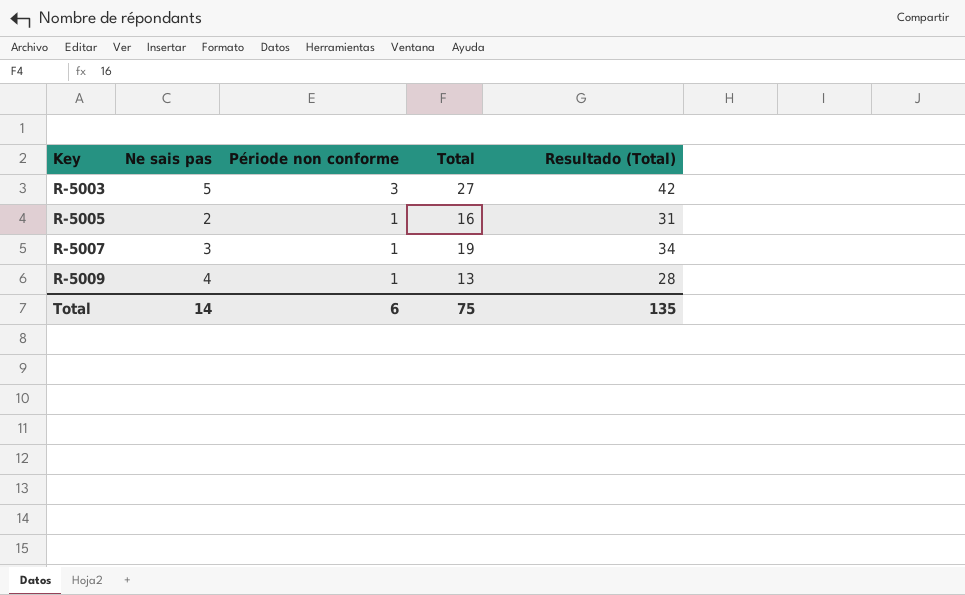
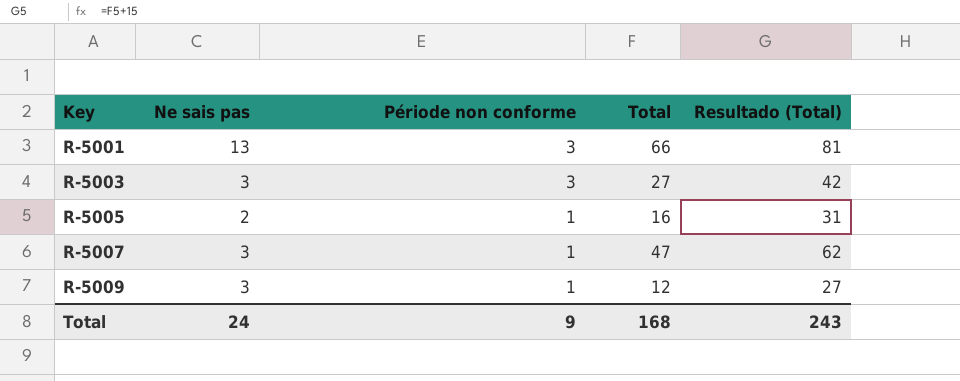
row R-5001: none -> 13 | 3 | 66 | 81
R-5003 | Ne sais pas: 5 -> 3
R-5007 | Total: 19 -> 47
R-5007 | Resultado (Total): 34 -> 62
R-5009 | Ne sais pas: 4 -> 3
R-5009 | Total: 13 -> 12
R-5009 | Resultado (Total): 28 -> 27
Total | Ne sais pas: 14 -> 24
Total | Période non conforme: 6 -> 9
Total | Total: 75 -> 168
Total | Resultado (Total): 135 -> 243

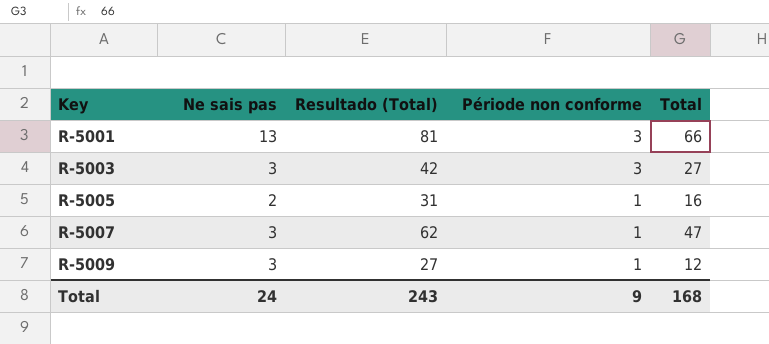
column Resultado (Total) | position: 5 -> 3

